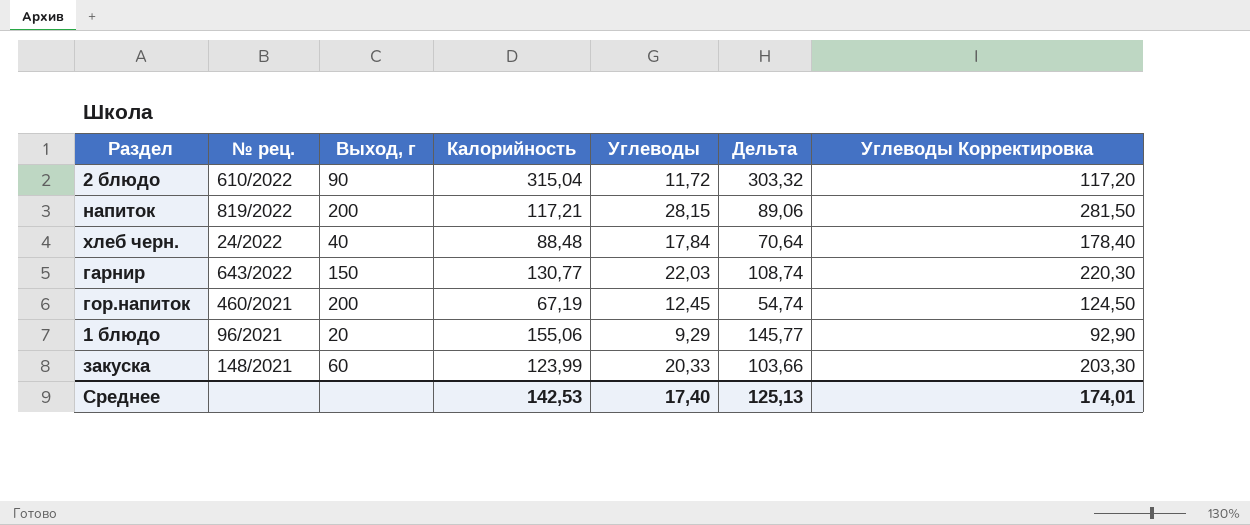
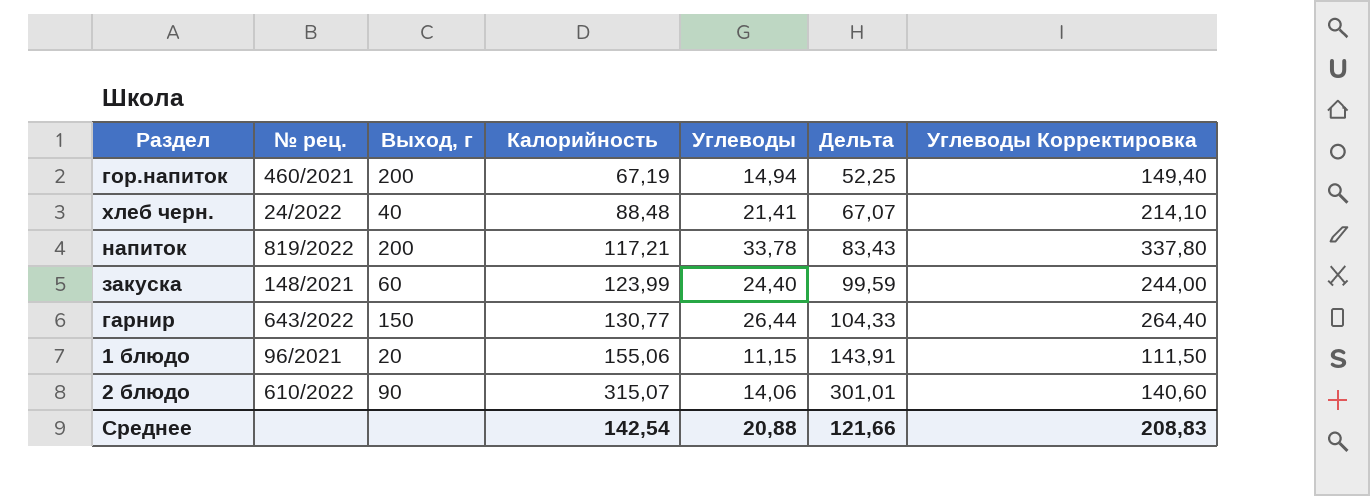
row order: none -> Калорийность ascending
гор.напиток | Углеводы: 12,45 -> 14,94
гор.напиток | Дельта: 54,74 -> 52,25
гор.напиток | Углеводы Корректировка: 124,50 -> 149,40
хлеб черн. | Углеводы: 17,84 -> 21,41
хлеб черн. | Дельта: 70,64 -> 67,07
хлеб черн. | Углеводы Корректировка: 178,40 -> 214,10
напиток | Углеводы: 28,15 -> 33,78
напиток | Дельта: 89,06 -> 83,43
напиток | Углеводы Корректировка: 281,50 -> 337,80
закуска | Углеводы: 20,33 -> 24,40
закуска | Дельта: 103,66 -> 99,59
закуска | Углеводы Корректировка: 203,30 -> 244,00
гарнир | Углеводы: 22,03 -> 26,44
гарнир | Дельта: 108,74 -> 104,33
гарнир | Углеводы Корректировка: 220,30 -> 264,40
1 блюдо | Углеводы: 9,29 -> 11,15
1 блюдо | Дельта: 145,77 -> 143,91
1 блюдо | Углеводы Корректировка: 92,90 -> 111,50
2 блюдо | Калорийность: 315,04 -> 315,07
2 блюдо | Углеводы: 11,72 -> 14,06
2 блюдо | Дельта: 303,32 -> 301,01
2 блюдо | Углеводы Корректировка: 117,20 -> 140,60
Среднее | Калорийность: 142,53 -> 142,54
Среднее | Углеводы: 17,40 -> 20,88
Среднее | Дельта: 125,13 -> 121,66
Среднее | Углеводы Корректировка: 174,01 -> 208,83

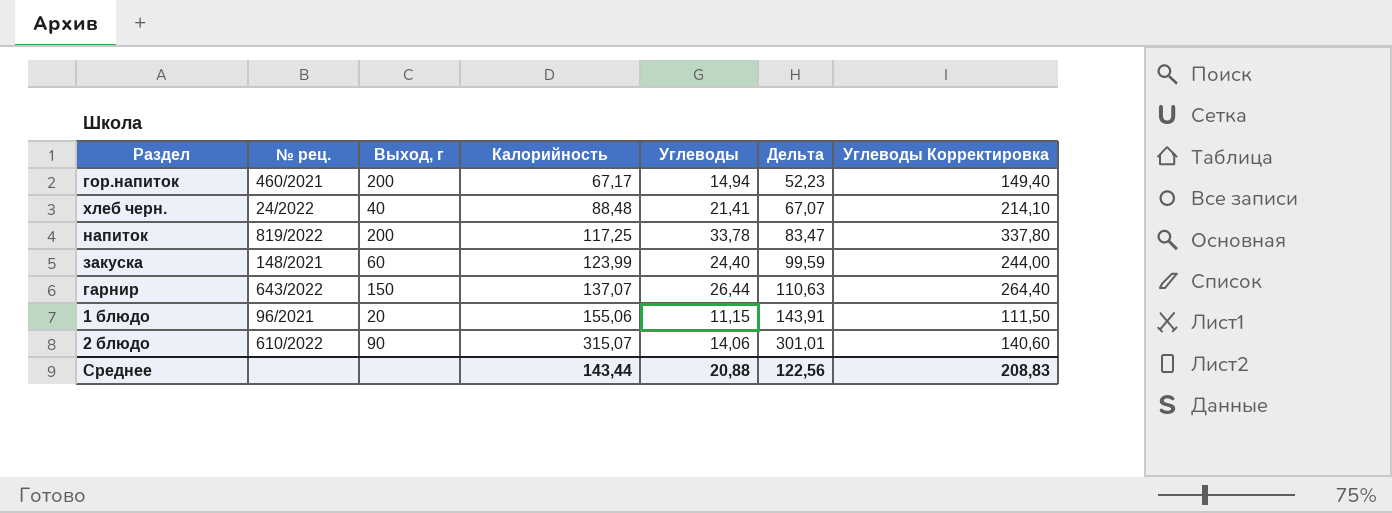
гор.напиток | Калорийность: 67,19 -> 67,17
гор.напиток | Дельта: 52,25 -> 52,23
напиток | Калорийность: 117,21 -> 117,25
напиток | Дельта: 83,43 -> 83,47
гарнир | Калорийность: 130,77 -> 137,07
гарнир | Дельта: 104,33 -> 110,63
Среднее | Калорийность: 142,54 -> 143,44
Среднее | Дельта: 121,66 -> 122,56

